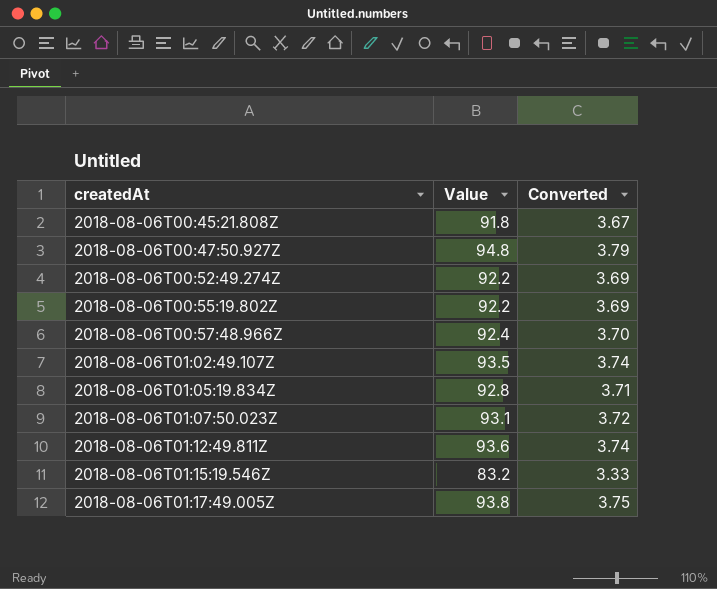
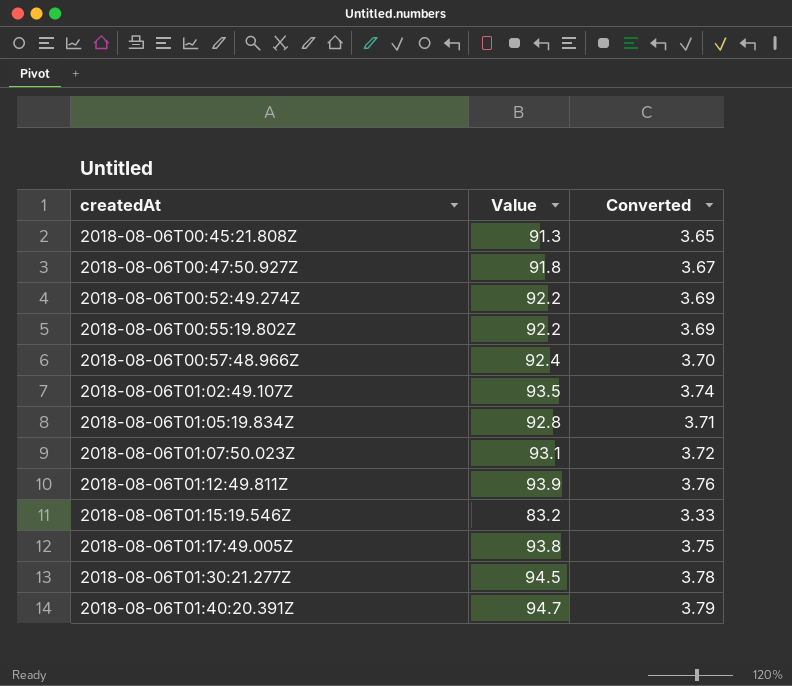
2018-08-06T00:45:21.808Z | Value: 91.8 -> 91.3
2018-08-06T00:45:21.808Z | Converted: 3.67 -> 3.65
2018-08-06T00:47:50.927Z | Value: 94.8 -> 91.8
2018-08-06T00:47:50.927Z | Converted: 3.79 -> 3.67
2018-08-06T01:12:49.811Z | Value: 93.6 -> 93.9
2018-08-06T01:12:49.811Z | Converted: 3.74 -> 3.76
row 2018-08-06T01:30:21.277Z: none -> 94.5 | 3.78
row 2018-08-06T01:40:20.391Z: none -> 94.7 | 3.79

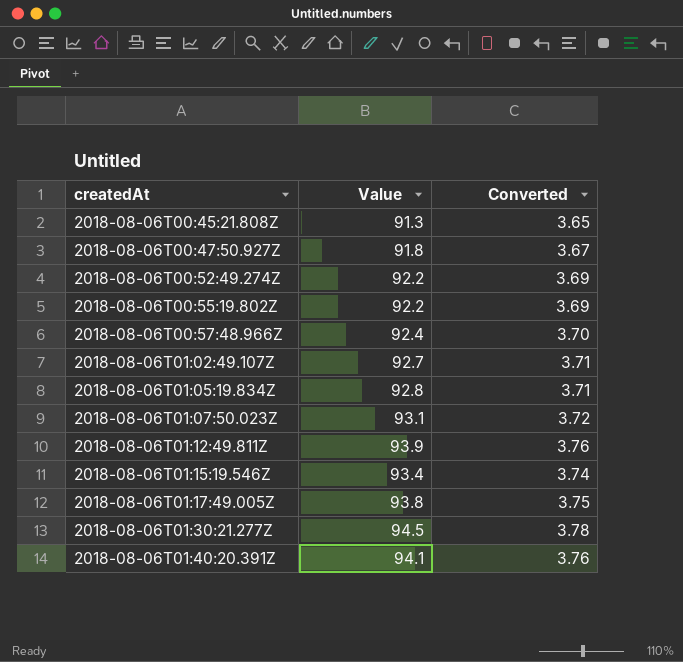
2018-08-06T01:02:49.107Z | Value: 93.5 -> 92.7
2018-08-06T01:02:49.107Z | Converted: 3.74 -> 3.71
2018-08-06T01:15:19.546Z | Value: 83.2 -> 93.4
2018-08-06T01:15:19.546Z | Converted: 3.33 -> 3.74
2018-08-06T01:40:20.391Z | Value: 94.7 -> 94.1
2018-08-06T01:40:20.391Z | Converted: 3.79 -> 3.76

